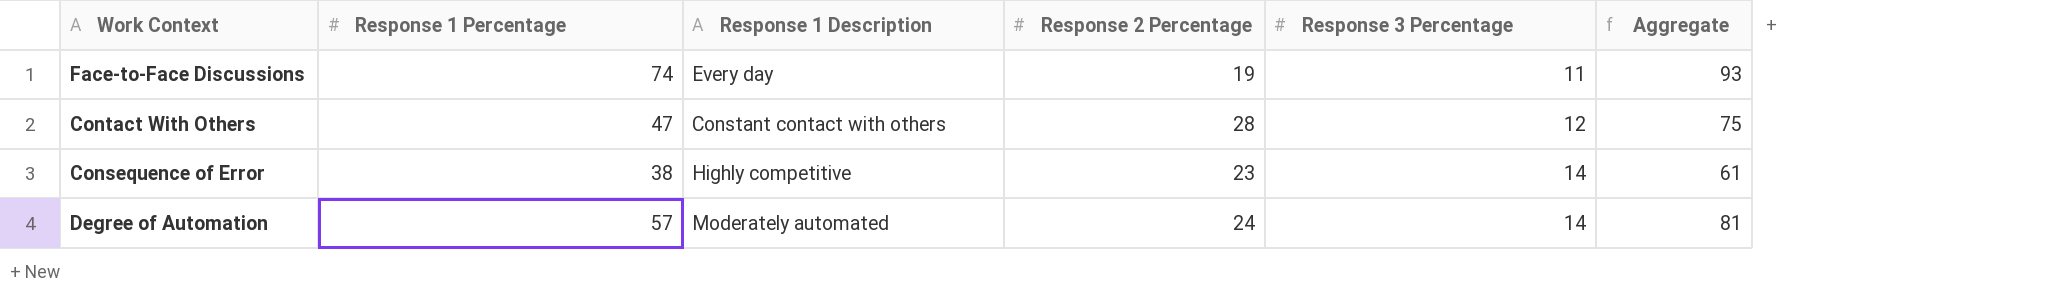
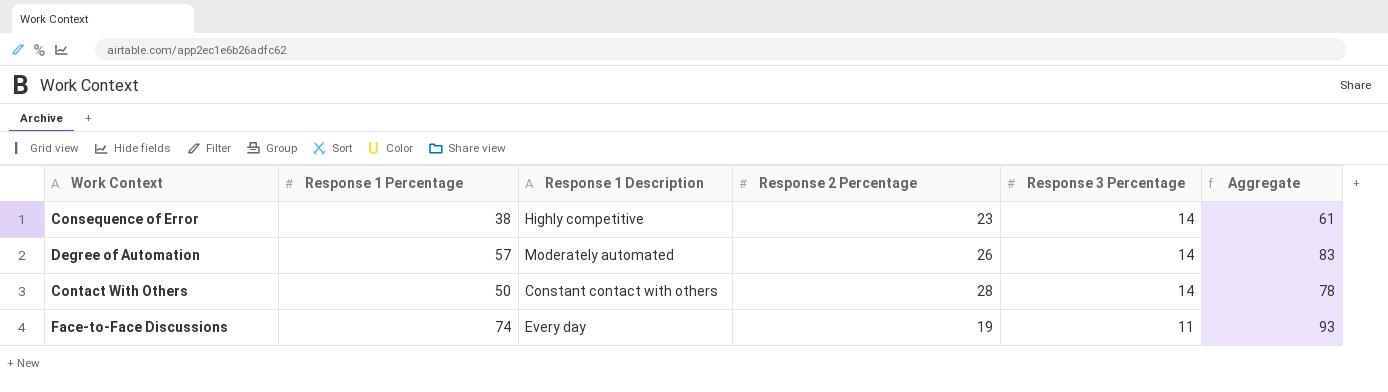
row order: Response 3 Percentage ascending -> Response 3 Percentage descending
Degree of Automation | Response 2 Percentage: 24 -> 26
Degree of Automation | Aggregate: 81 -> 83
Contact With Others | Response 1 Percentage: 47 -> 50
Contact With Others | Response 3 Percentage: 12 -> 14
Contact With Others | Aggregate: 75 -> 78

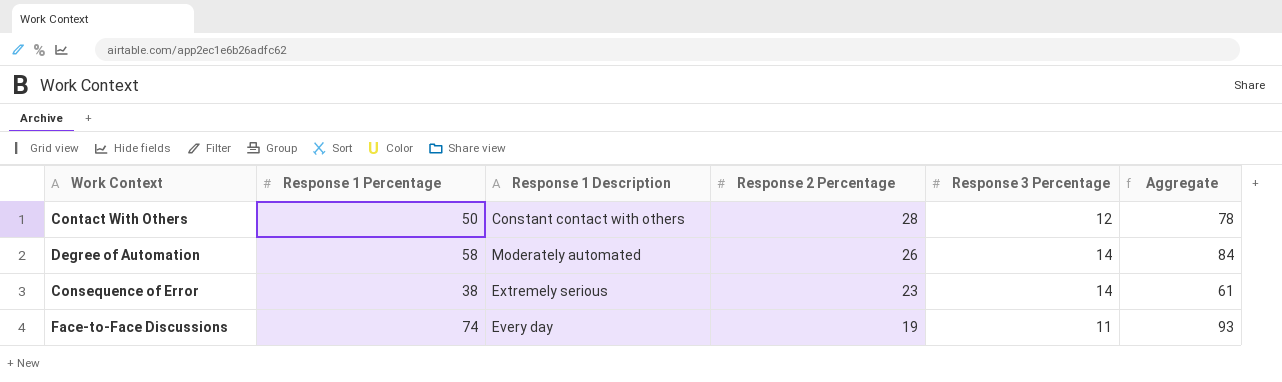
row order: Response 3 Percentage descending -> Response 2 Percentage descending
Contact With Others | Response 3 Percentage: 14 -> 12
Degree of Automation | Response 1 Percentage: 57 -> 58
Degree of Automation | Aggregate: 83 -> 84
Consequence of Error | Response 1 Description: Highly competitive -> Extremely serious

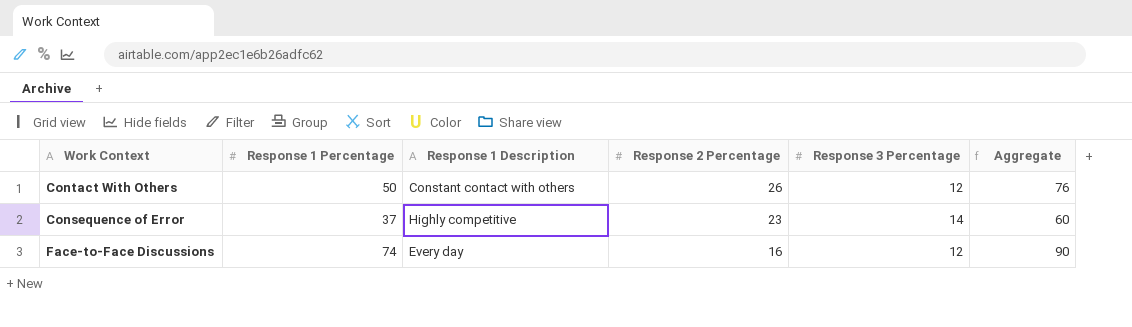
row Degree of Automation: 58 | Moderately automated | 26 | 14 | 84 -> none
Contact With Others | Response 2 Percentage: 28 -> 26
Contact With Others | Aggregate: 78 -> 76
Consequence of Error | Response 1 Percentage: 38 -> 37
Consequence of Error | Response 1 Description: Extremely serious -> Highly competitive
Consequence of Error | Aggregate: 61 -> 60
Face-to-Face Discussions | Response 2 Percentage: 19 -> 16
Face-to-Face Discussions | Response 3 Percentage: 11 -> 12
Face-to-Face Discussions | Aggregate: 93 -> 90

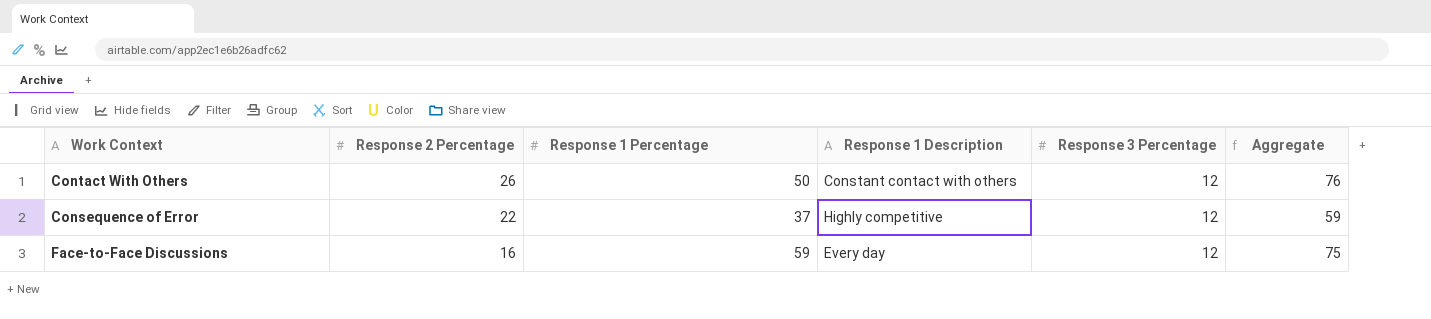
column Response 2 Percentage | position: 4 -> 2
Consequence of Error | Response 2 Percentage: 23 -> 22
Consequence of Error | Response 3 Percentage: 14 -> 12
Consequence of Error | Aggregate: 60 -> 59
Face-to-Face Discussions | Response 1 Percentage: 74 -> 59
Face-to-Face Discussions | Aggregate: 90 -> 75

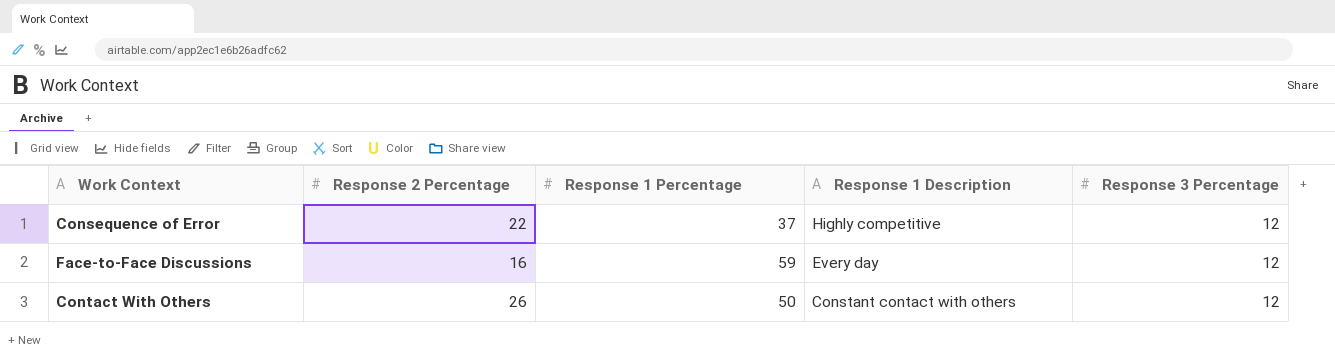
row order: Response 2 Percentage descending -> Response 1 Description descending
column Aggregate | formula: [Response 2 Percentage] + [Response 1 Percentage] -> none

